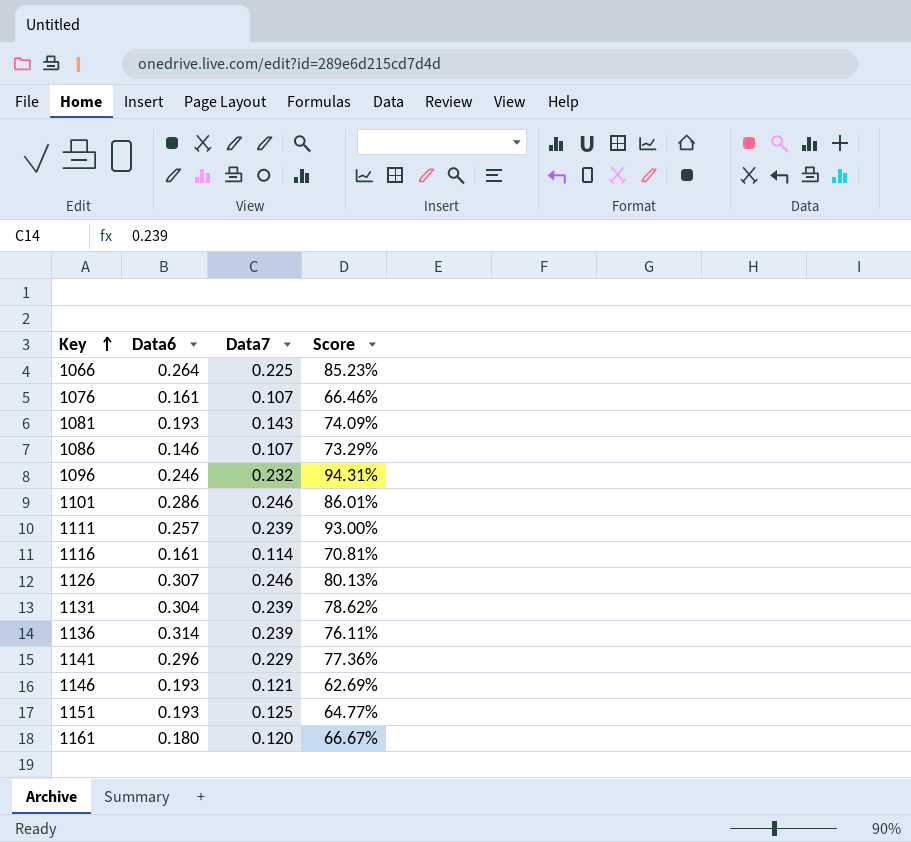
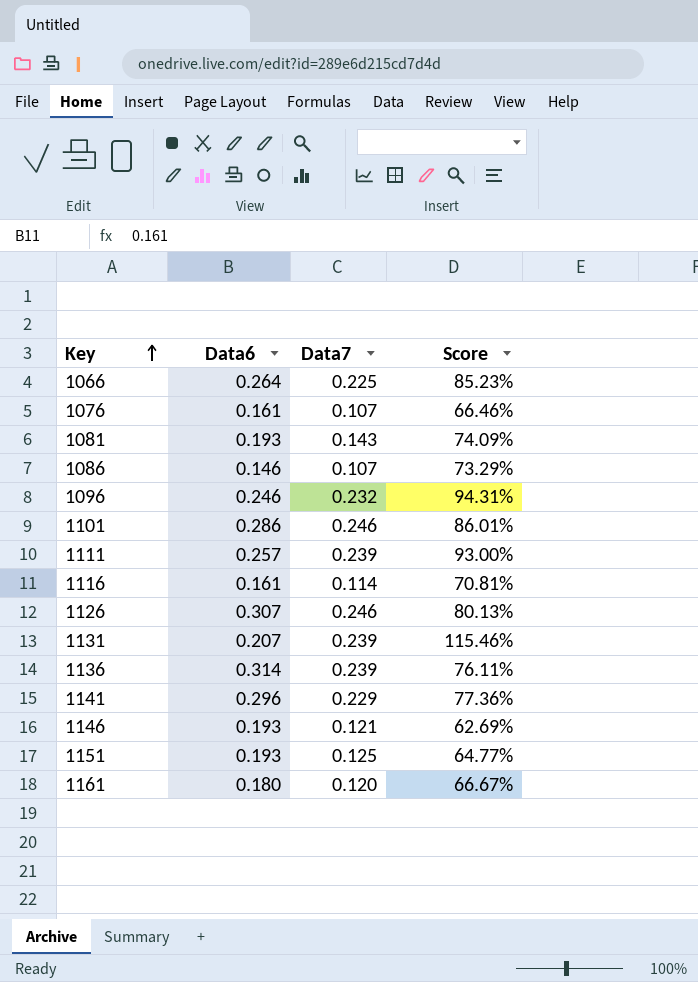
1131 | Data6: 0.304 -> 0.207
1131 | Score: 78.62% -> 115.46%

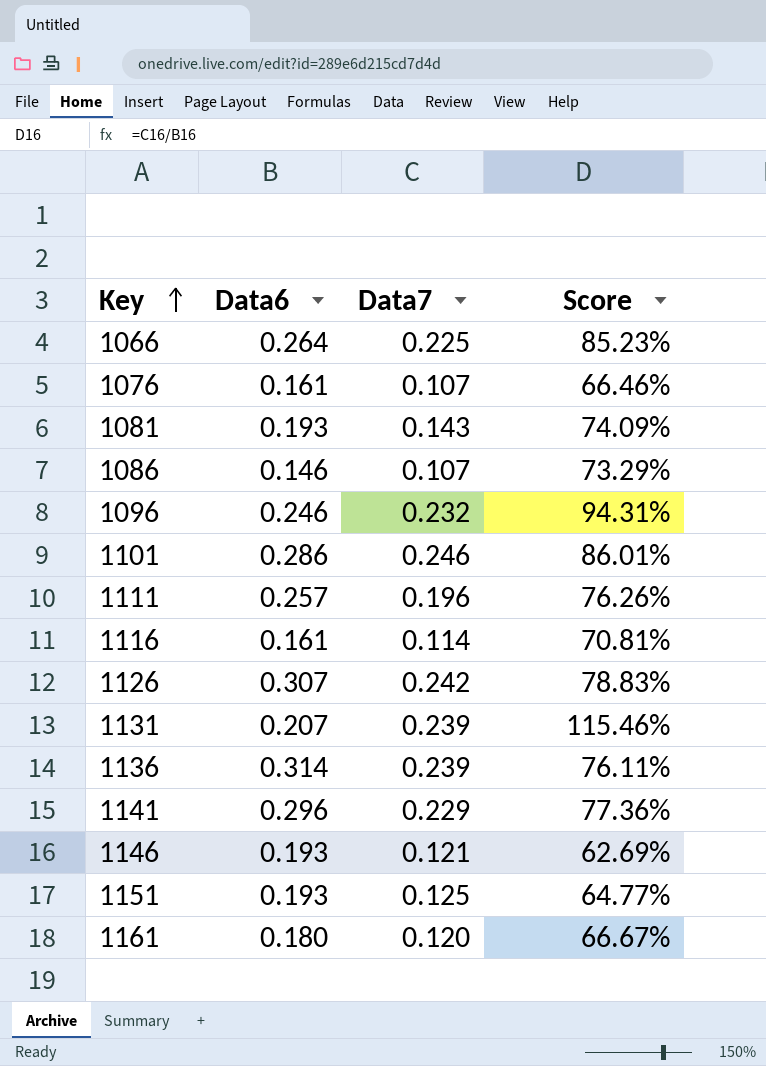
1111 | Data7: 0.239 -> 0.196
1111 | Score: 93.00% -> 76.26%
1126 | Data7: 0.246 -> 0.242
1126 | Score: 80.13% -> 78.83%

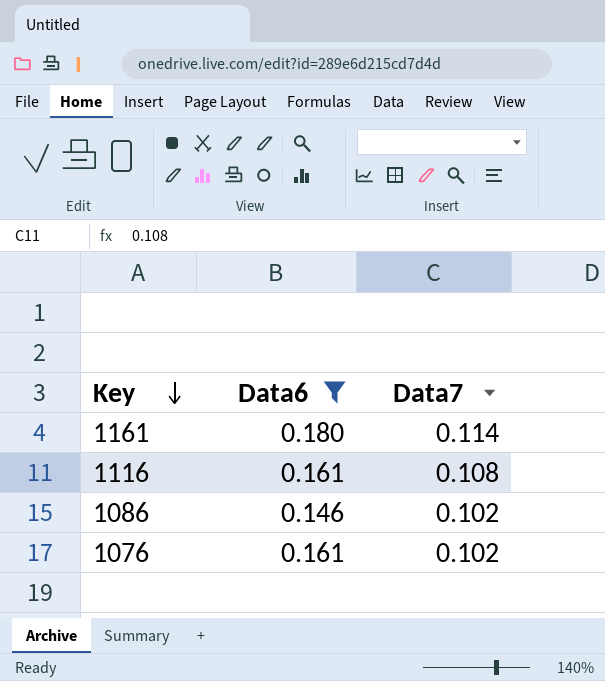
filter: none -> Data6 <= 0.180
row order: Key ascending -> Key descending
column Score | formula: [Data7] / [Data6] -> none
1161 | Data7: 0.120 -> 0.114
1116 | Data7: 0.114 -> 0.108
1086 | Data7: 0.107 -> 0.102
1076 | Data7: 0.107 -> 0.102

